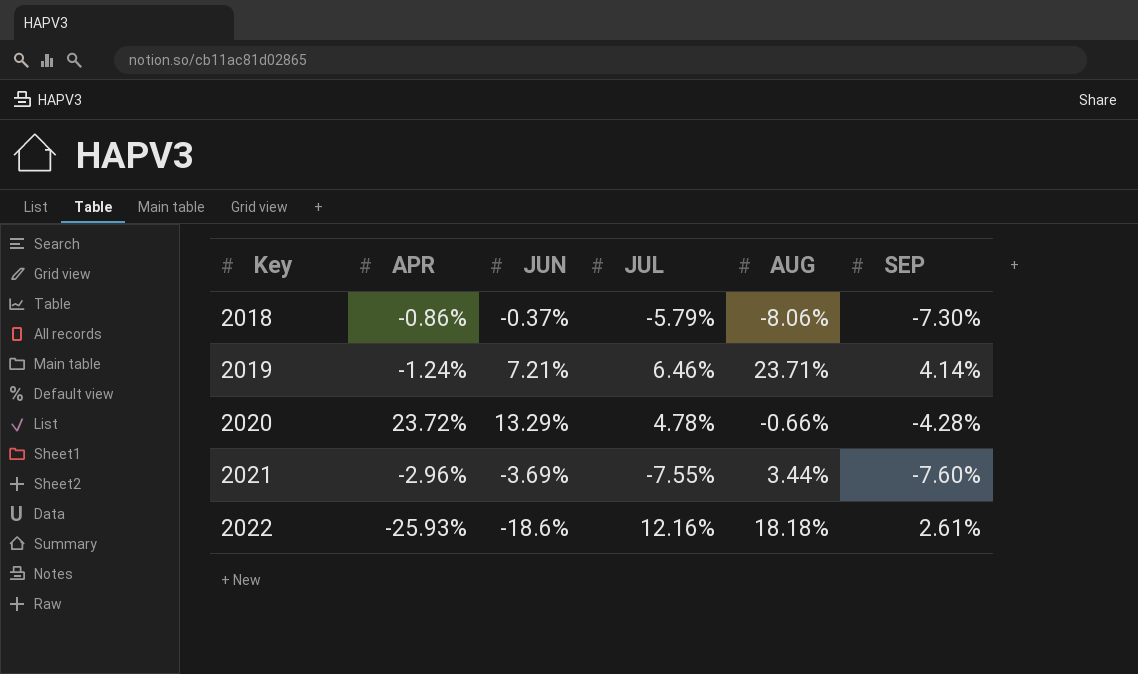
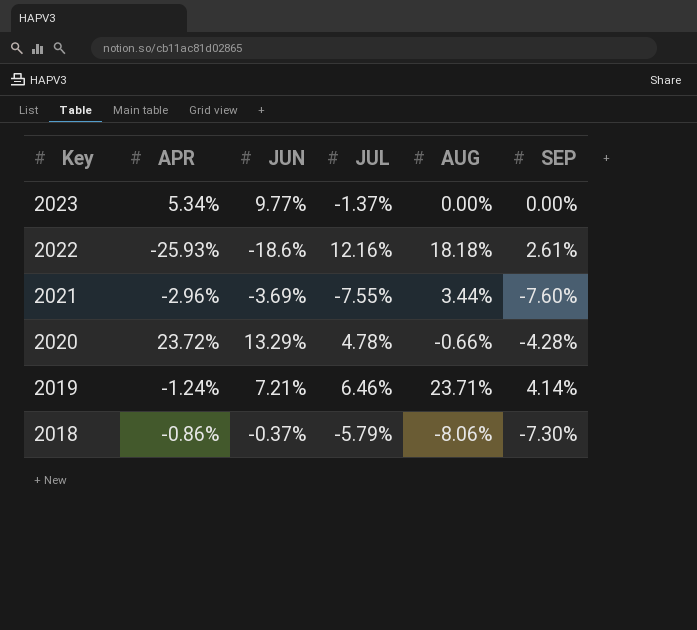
row order: Key ascending -> Key descending
row 2023: none -> 5.34% | 9.77% | -1.37% | 0.00% | 0.00%

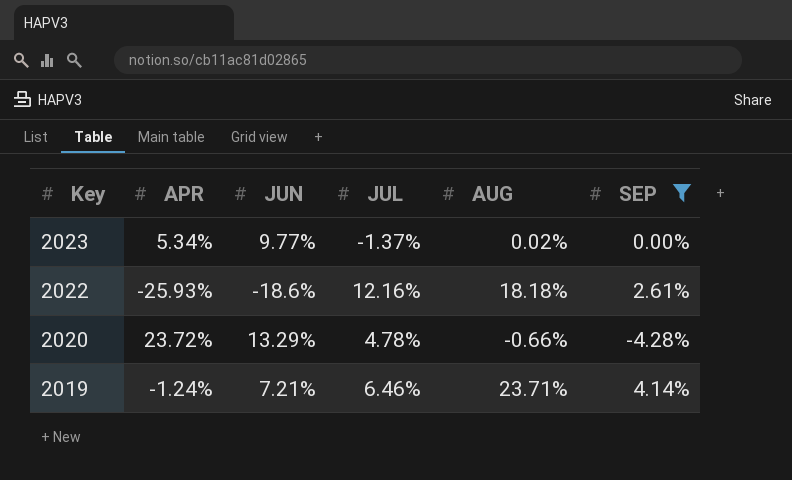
filter: none -> SEP >= -4.28%
2023 | AUG: 0.00% -> 0.02%

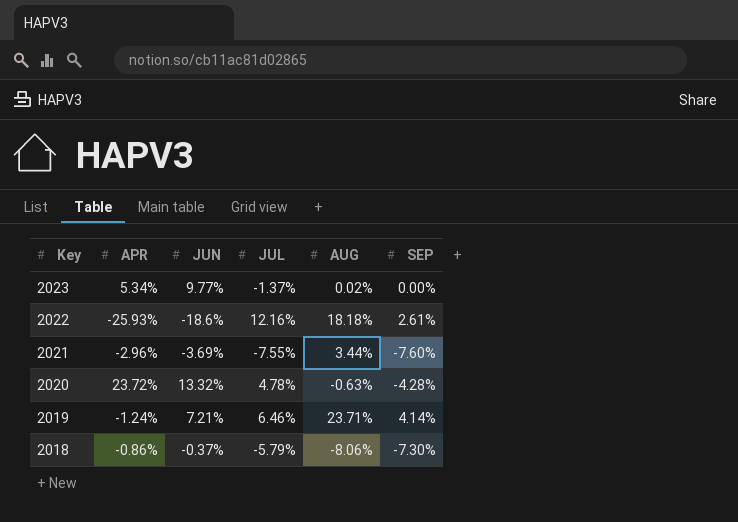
filter: SEP >= -4.28% -> none
2020 | JUN: 13.29% -> 13.32%
2020 | AUG: -0.66% -> -0.63%

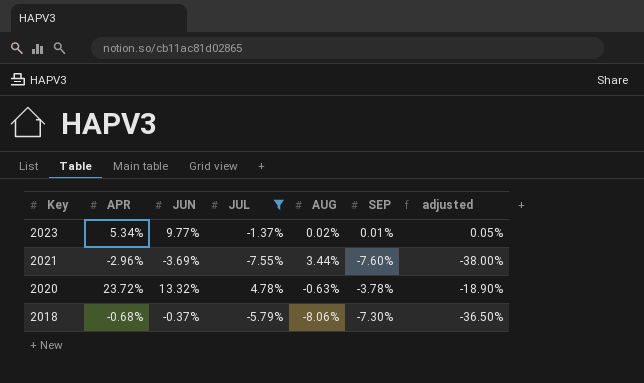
filter: none -> JUL <= 4.78%
column adjusted | formula: none -> [SEP] * 5
2023 | SEP: 0.00% -> 0.01%
2020 | SEP: -4.28% -> -3.78%
2018 | APR: -0.86% -> -0.68%

